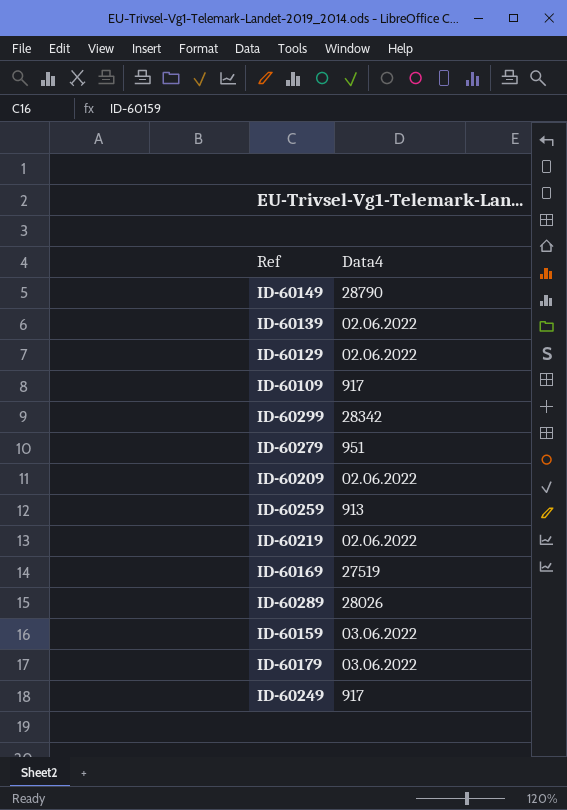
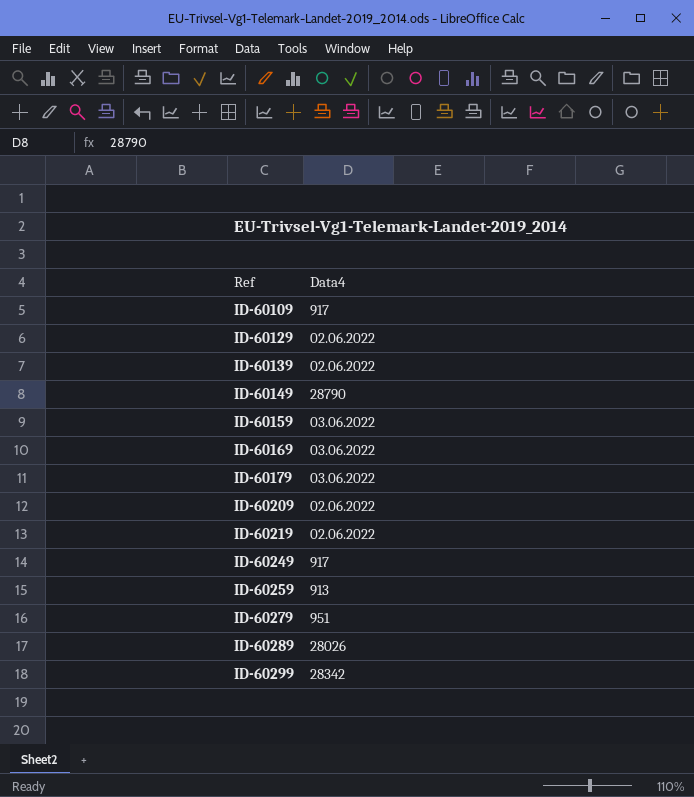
row order: none -> Ref ascending
ID-60169 | Data4: 27519 -> 03.06.2022

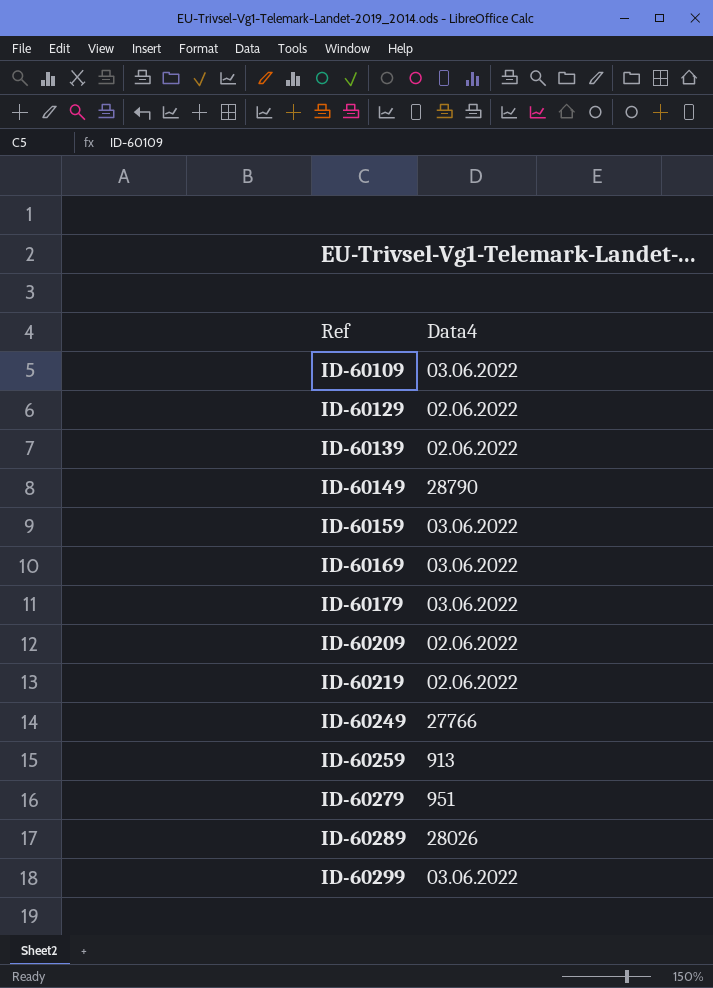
ID-60109 | Data4: 917 -> 03.06.2022
ID-60249 | Data4: 917 -> 27766
ID-60299 | Data4: 28342 -> 03.06.2022

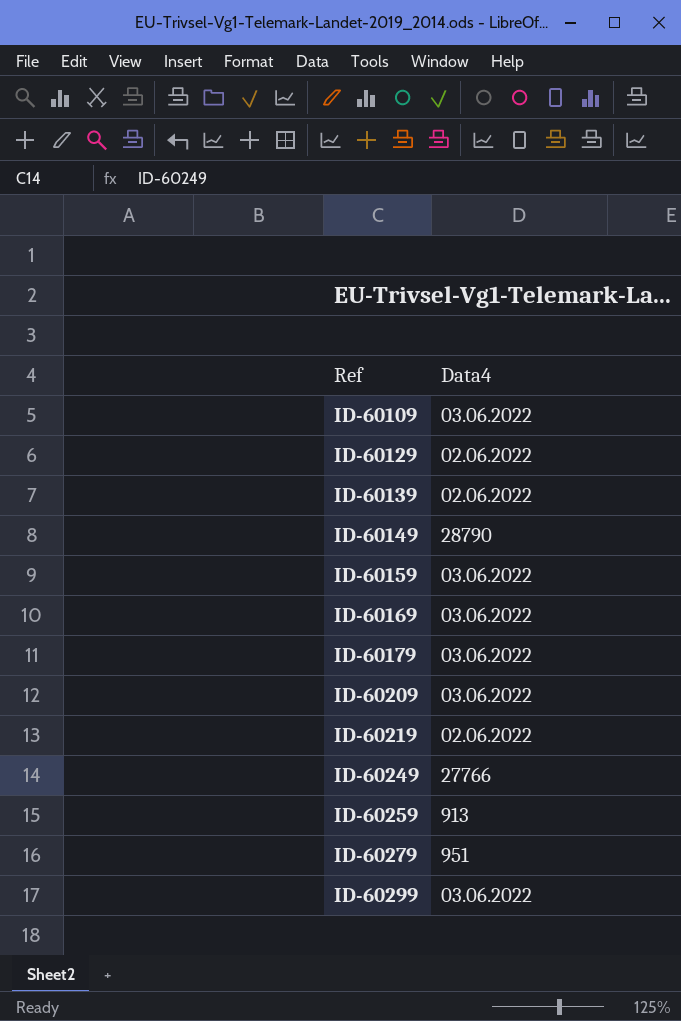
row ID-60289: 28026 -> none
ID-60209 | Data4: 02.06.2022 -> 03.06.2022

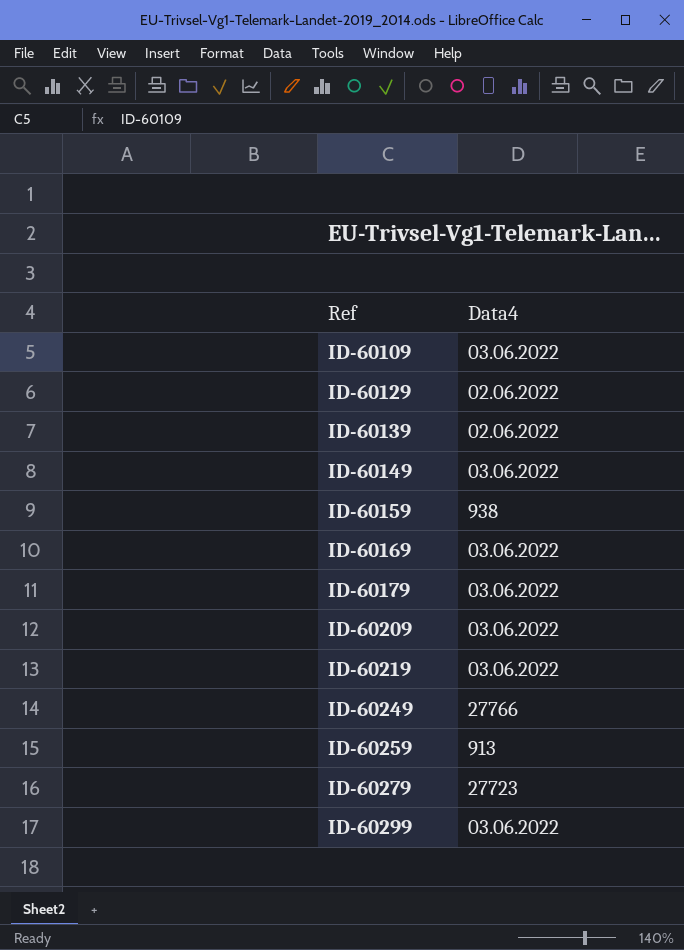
ID-60149 | Data4: 28790 -> 03.06.2022
ID-60159 | Data4: 03.06.2022 -> 938
ID-60219 | Data4: 02.06.2022 -> 03.06.2022
ID-60279 | Data4: 951 -> 27723

